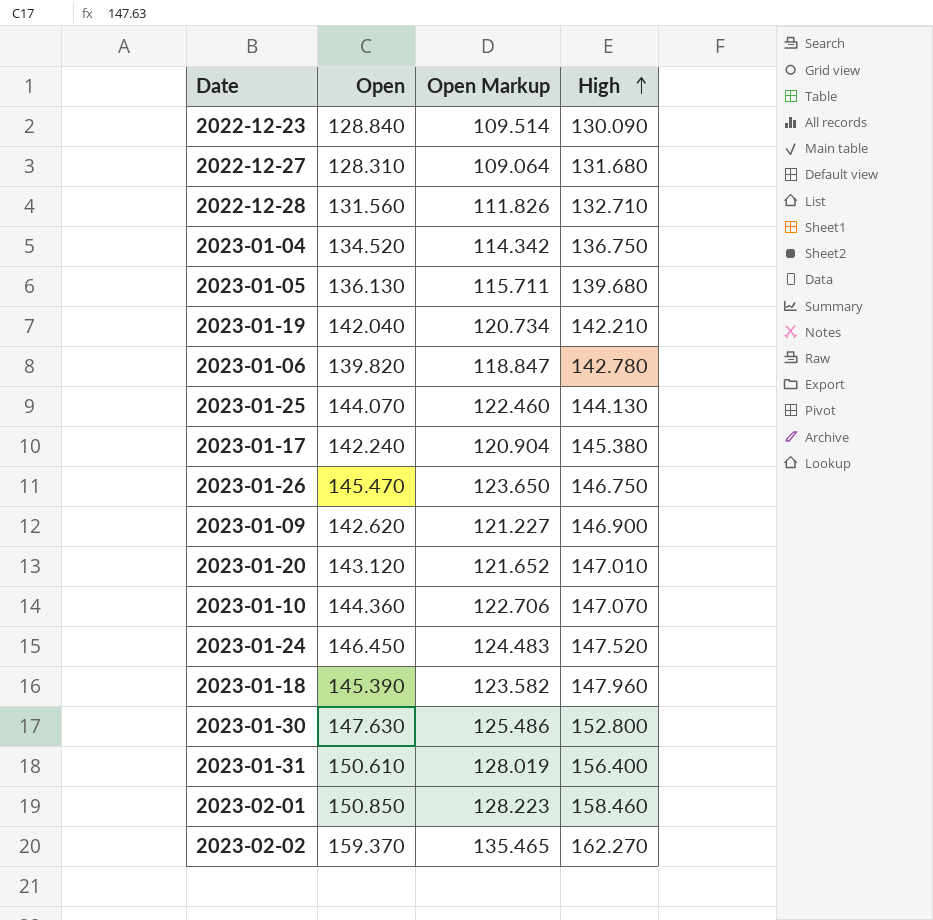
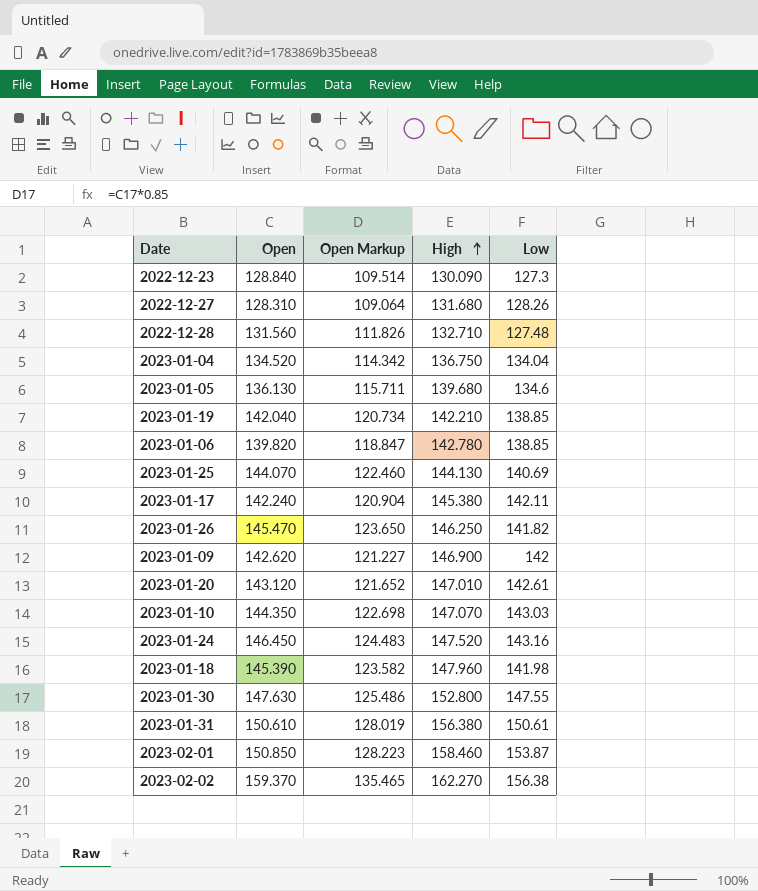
column Low | position: none -> 5
2023-01-26 | High: 146.750 -> 146.250
2023-01-10 | Open: 144.360 -> 144.350
2023-01-10 | Open Markup: 122.706 -> 122.698
2023-01-31 | High: 156.400 -> 156.380

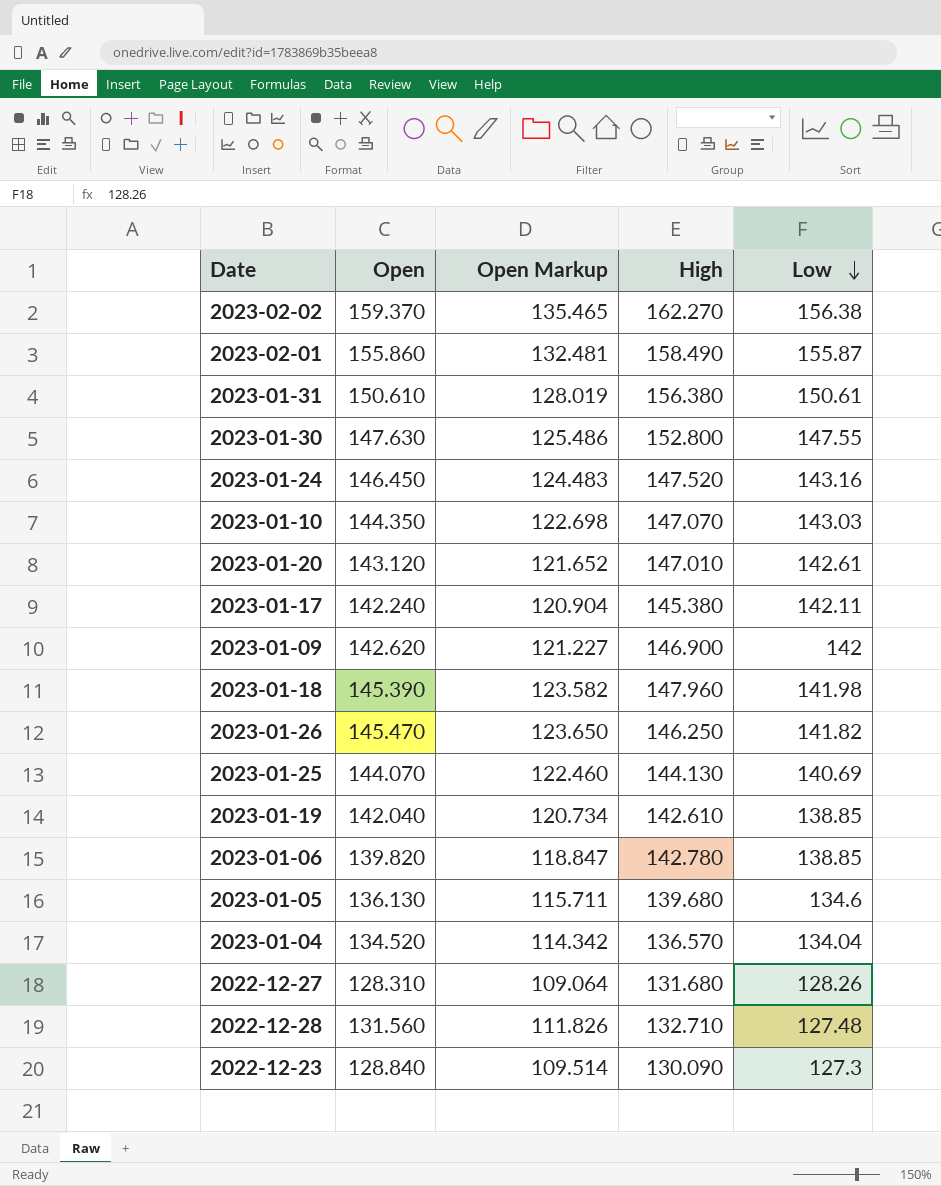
row order: High ascending -> Low descending
2023-02-01 | Open: 150.850 -> 155.860
2023-02-01 | Open Markup: 128.223 -> 132.481
2023-02-01 | High: 158.460 -> 158.490
2023-02-01 | Low: 153.87 -> 155.87
2023-01-19 | High: 142.210 -> 142.610
2023-01-04 | High: 136.750 -> 136.570

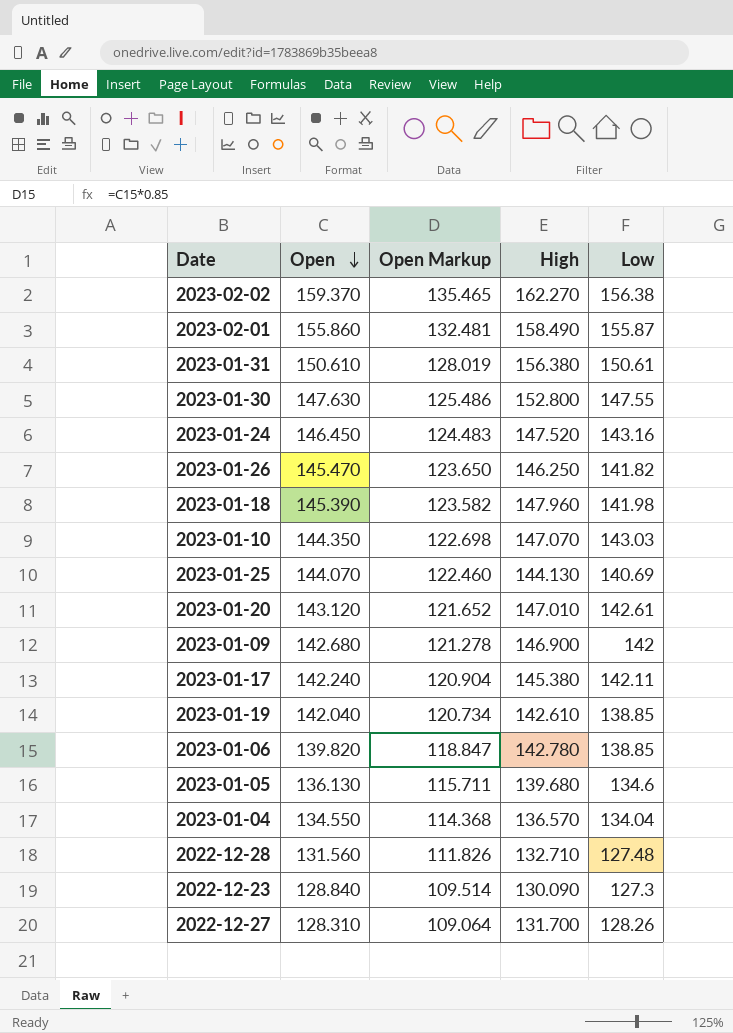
row order: Low descending -> Open descending
2023-01-09 | Open: 142.620 -> 142.680
2023-01-09 | Open Markup: 121.227 -> 121.278
2023-01-04 | Open: 134.520 -> 134.550
2023-01-04 | Open Markup: 114.342 -> 114.368
2022-12-27 | High: 131.680 -> 131.700

